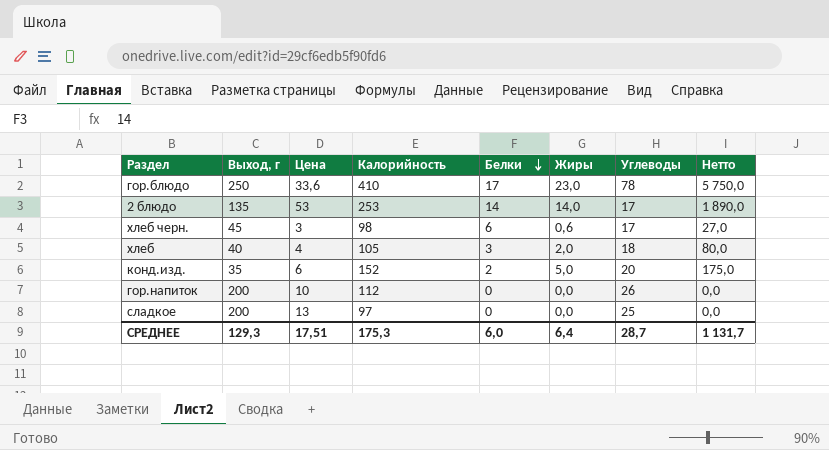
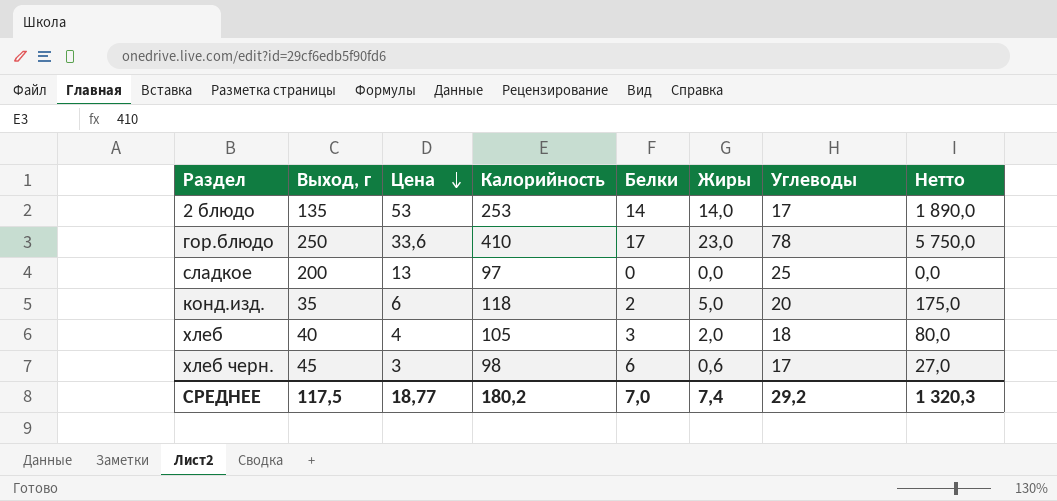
row order: Белки descending -> Цена descending
row гор.напиток: 200 | 10 | 112 | 0 | 0,0 | 26 | 0,0 -> none
конд.изд. | Калорийность: 152 -> 118
СРЕДНЕЕ | Выход, г: 129,3 -> 117,5
СРЕДНЕЕ | Цена: 17,51 -> 18,77
СРЕДНЕЕ | Калорийность: 175,3 -> 180,2
СРЕДНЕЕ | Белки: 6,0 -> 7,0
СРЕДНЕЕ | Жиры: 6,4 -> 7,4
СРЕДНЕЕ | Углеводы: 28,7 -> 29,2
СРЕДНЕЕ | Нетто: 1 131,7 -> 1 320,3

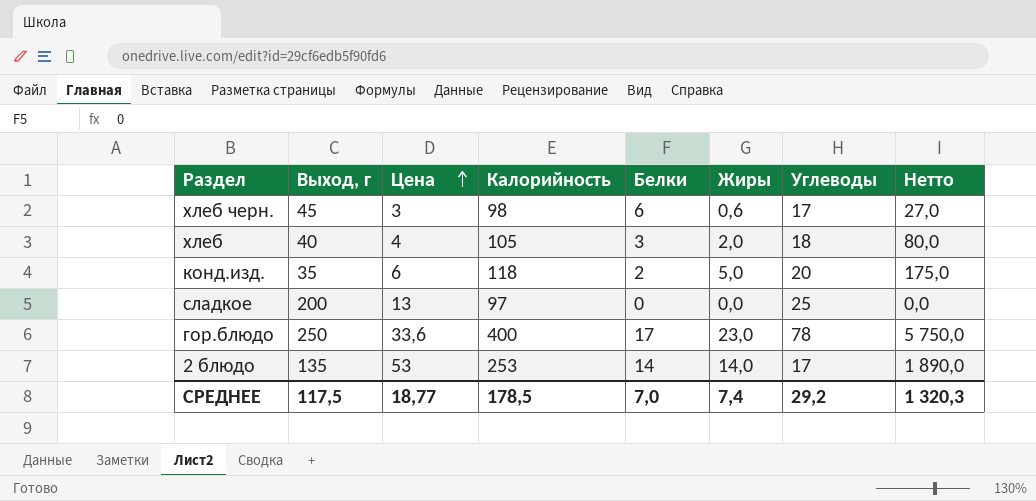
row order: Цена descending -> Цена ascending
гор.блюдо | Калорийность: 410 -> 400
СРЕДНЕЕ | Калорийность: 180,2 -> 178,5

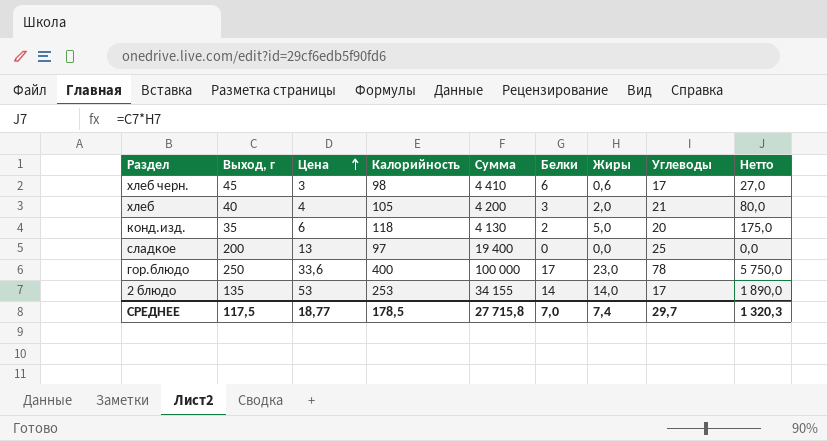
column Сумма | formula: none -> [Выход, г] * [Калорийность]
хлеб | Углеводы: 18 -> 21
СРЕДНЕЕ | Углеводы: 29,2 -> 29,7

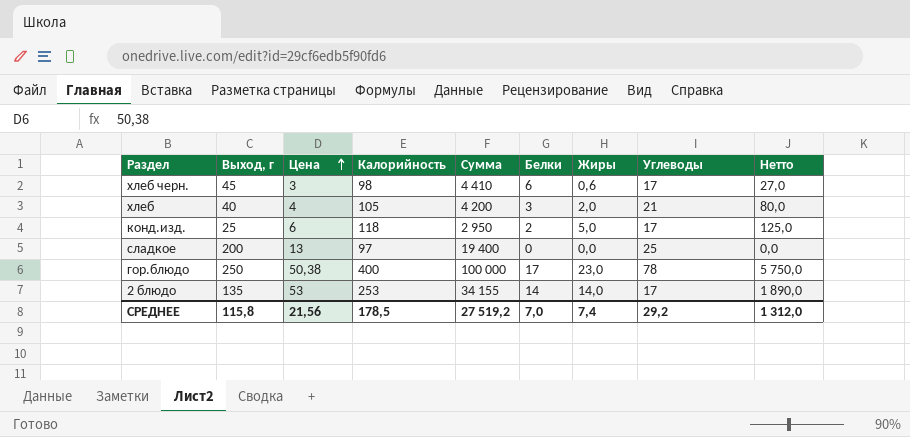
конд.изд. | Выход, г: 35 -> 25
конд.изд. | Сумма: 4 130 -> 2 950
конд.изд. | Углеводы: 20 -> 17
конд.изд. | Нетто: 175,0 -> 125,0
гор.блюдо | Цена: 33,6 -> 50,38
СРЕДНЕЕ | Выход, г: 117,5 -> 115,8
СРЕДНЕЕ | Цена: 18,77 -> 21,56
СРЕДНЕЕ | Сумма: 27 715,8 -> 27 519,2
СРЕДНЕЕ | Углеводы: 29,7 -> 29,2
СРЕДНЕЕ | Нетто: 1 320,3 -> 1 312,0

